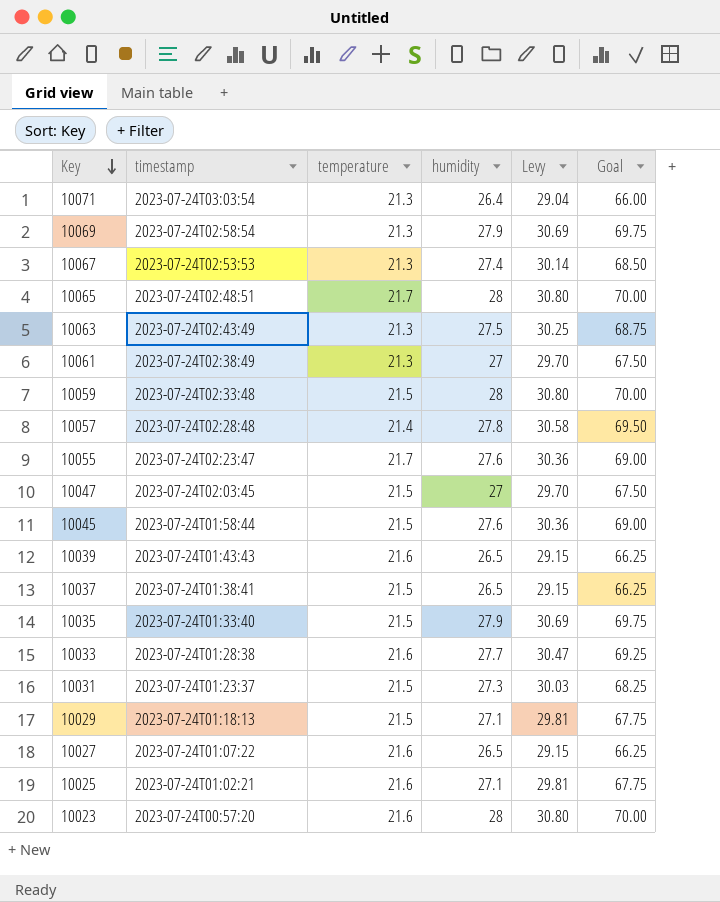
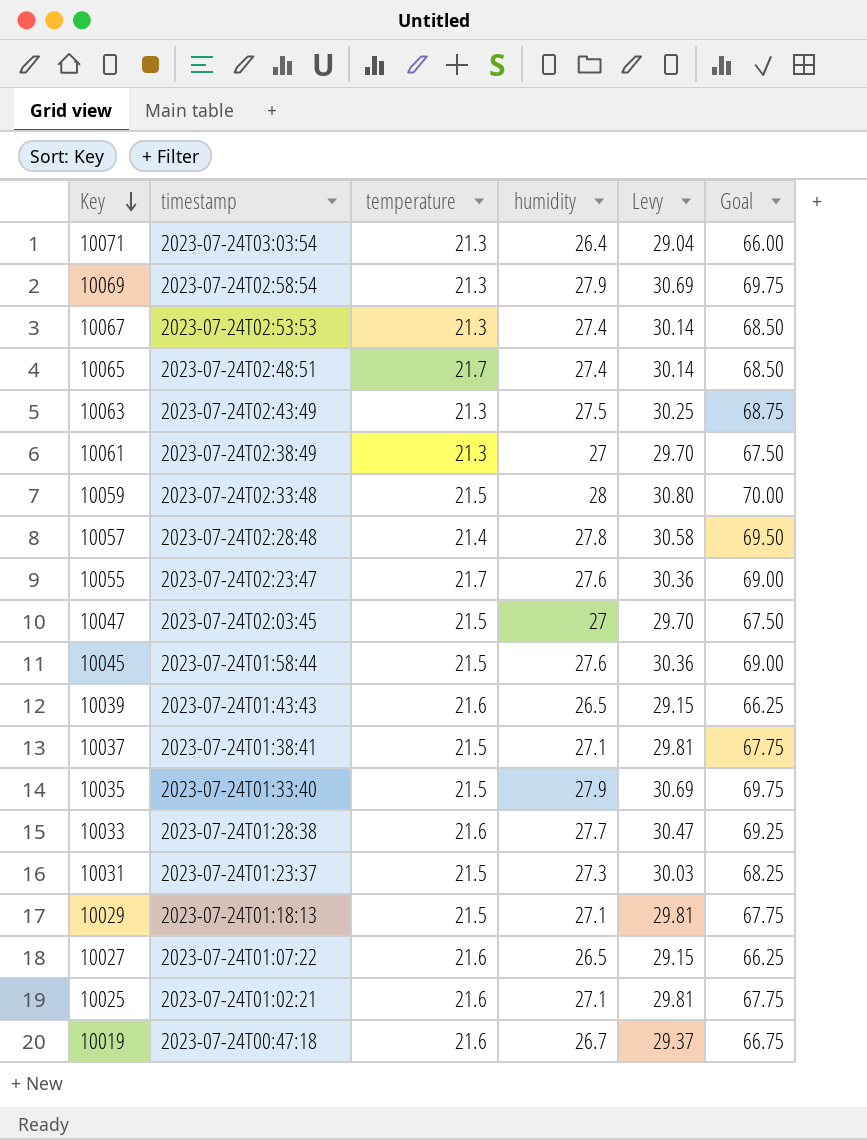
row 10023: 2023-07-24T00:57:20 | 21.6 | 28 | 30.80 | 70.00 -> none
10065 | humidity: 28 -> 27.4
10065 | Levy: 30.80 -> 30.14
10065 | Goal: 70.00 -> 68.50
10037 | humidity: 26.5 -> 27.1
10037 | Levy: 29.15 -> 29.81
10037 | Goal: 66.25 -> 67.75
row 10019: none -> 2023-07-24T00:47:18 | 21.6 | 26.7 | 29.37 | 66.75

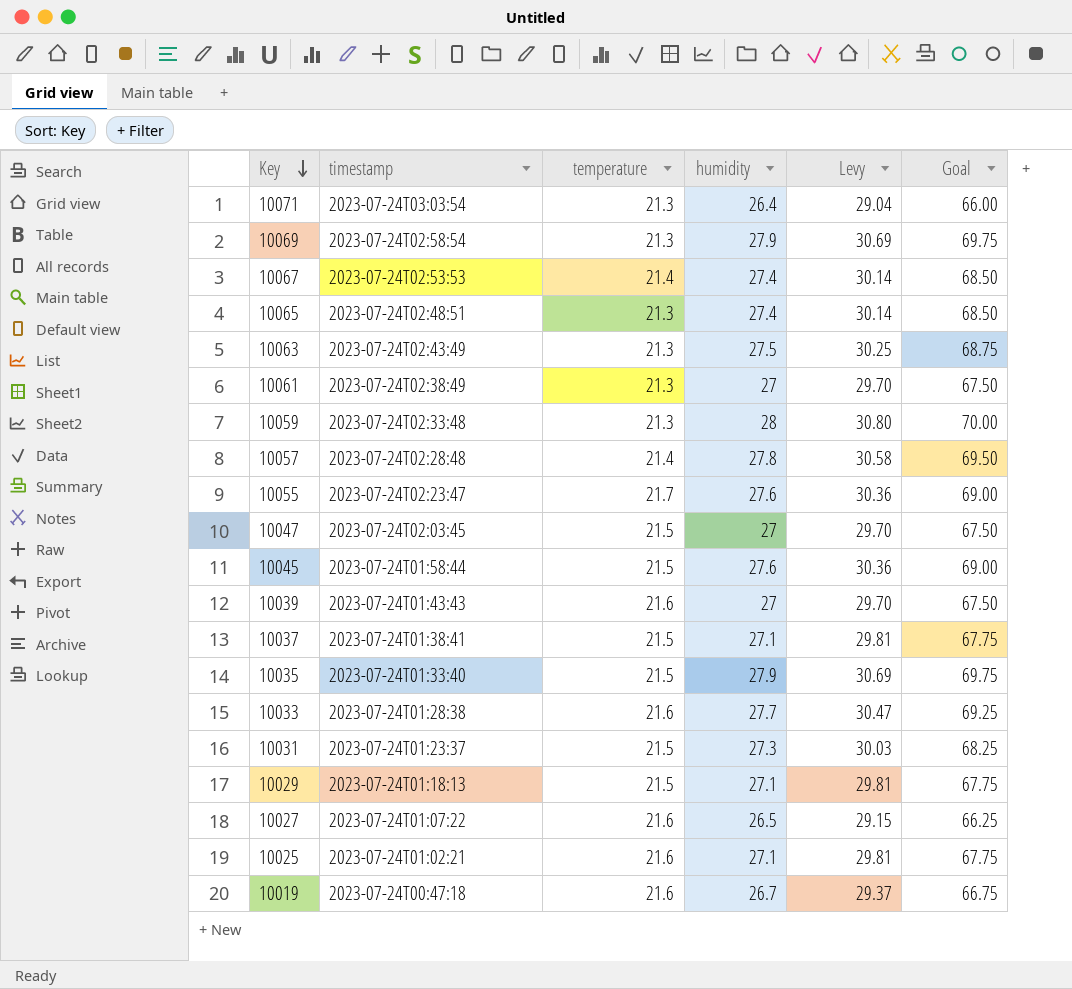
10067 | temperature: 21.3 -> 21.4
10065 | temperature: 21.7 -> 21.3
10059 | temperature: 21.5 -> 21.3
10039 | humidity: 26.5 -> 27
10039 | Levy: 29.15 -> 29.70
10039 | Goal: 66.25 -> 67.50

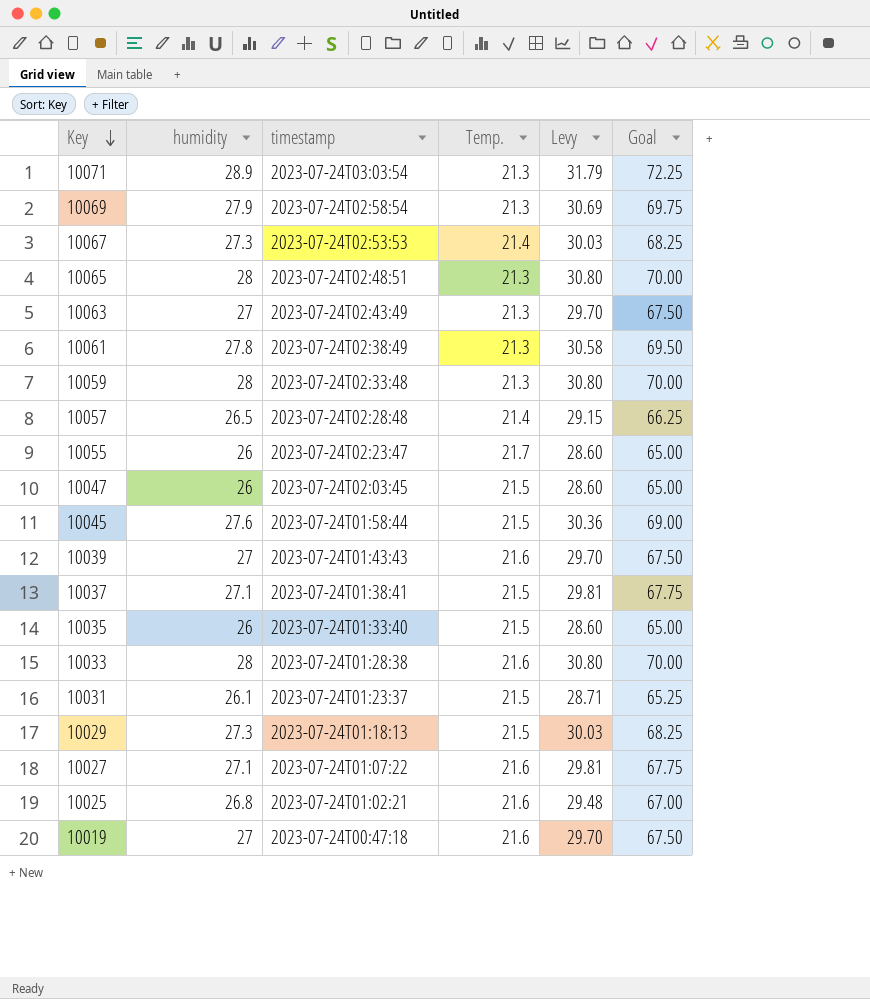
column humidity | position: 4 -> 2
column name: temperature -> Temp.
10071 | humidity: 26.4 -> 28.9
10071 | Levy: 29.04 -> 31.79
10071 | Goal: 66.00 -> 72.25
10067 | humidity: 27.4 -> 27.3
10067 | Levy: 30.14 -> 30.03
10067 | Goal: 68.50 -> 68.25
10065 | humidity: 27.4 -> 28
10065 | Levy: 30.14 -> 30.80
10065 | Goal: 68.50 -> 70.00
10063 | humidity: 27.5 -> 27
10063 | Levy: 30.25 -> 29.70
10063 | Goal: 68.75 -> 67.50
10061 | humidity: 27 -> 27.8
10061 | Levy: 29.70 -> 30.58
10061 | Goal: 67.50 -> 69.50
10057 | humidity: 27.8 -> 26.5
10057 | Levy: 30.58 -> 29.15
10057 | Goal: 69.50 -> 66.25
10055 | humidity: 27.6 -> 26
10055 | Levy: 30.36 -> 28.60
10055 | Goal: 69.00 -> 65.00
10047 | humidity: 27 -> 26
10047 | Levy: 29.70 -> 28.60
10047 | Goal: 67.50 -> 65.00
10035 | humidity: 27.9 -> 26
10035 | Levy: 30.69 -> 28.60
10035 | Goal: 69.75 -> 65.00
10033 | humidity: 27.7 -> 28
10033 | Levy: 30.47 -> 30.80
10033 | Goal: 69.25 -> 70.00
10031 | humidity: 27.3 -> 26.1
10031 | Levy: 30.03 -> 28.71
10031 | Goal: 68.25 -> 65.25
10029 | humidity: 27.1 -> 27.3
10029 | Levy: 29.81 -> 30.03
10029 | Goal: 67.75 -> 68.25
10027 | humidity: 26.5 -> 27.1
10027 | Levy: 29.15 -> 29.81
10027 | Goal: 66.25 -> 67.75
10025 | humidity: 27.1 -> 26.8
10025 | Levy: 29.81 -> 29.48
10025 | Goal: 67.75 -> 67.00
10019 | humidity: 26.7 -> 27
10019 | Levy: 29.37 -> 29.70
10019 | Goal: 66.75 -> 67.50

